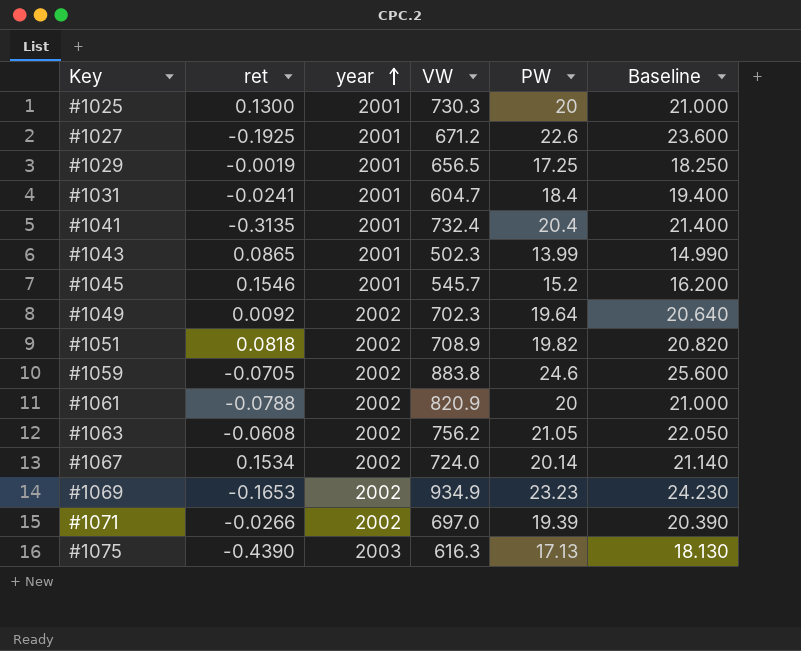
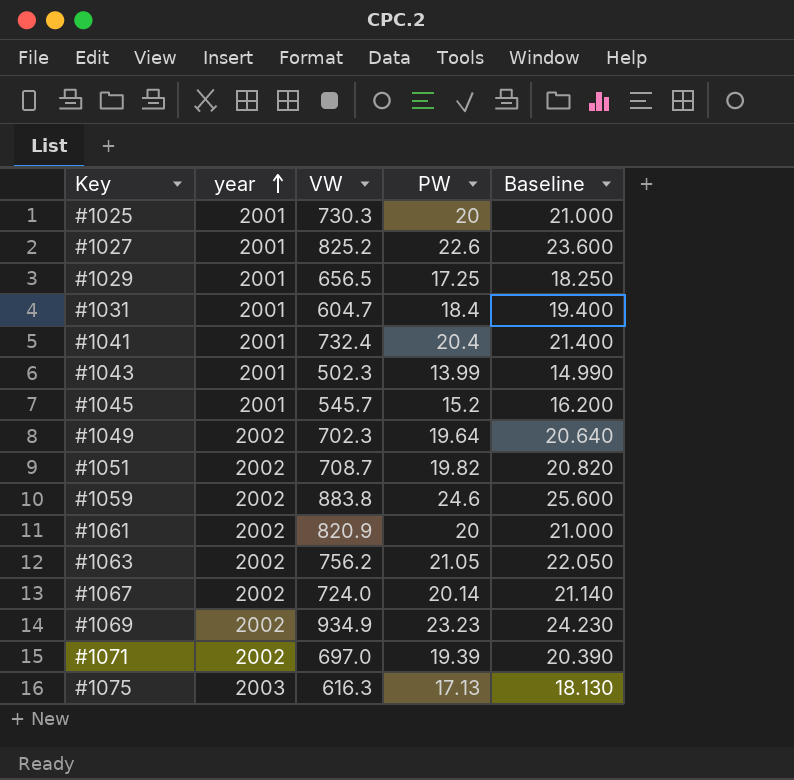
column ret | position: 2 -> none
#1027 | VW: 671.2 -> 825.2
#1051 | VW: 708.9 -> 708.7

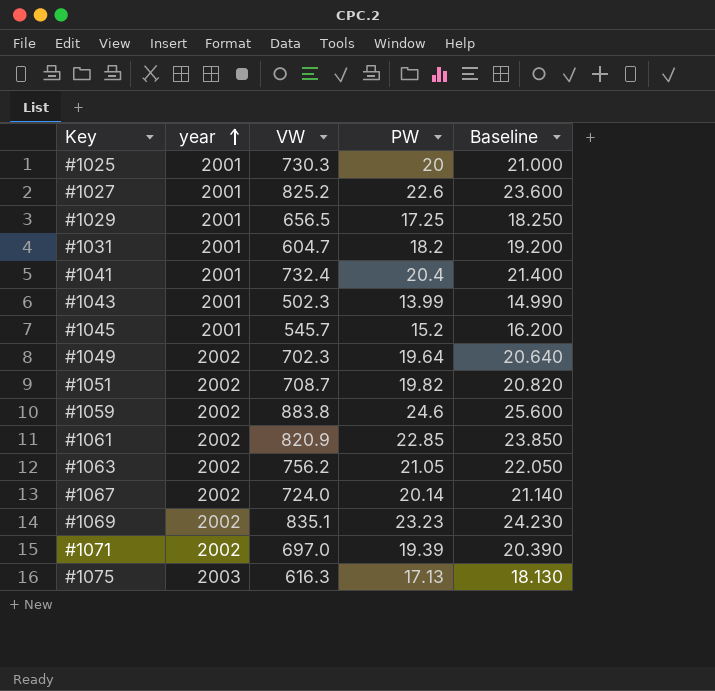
#1031 | PW: 18.4 -> 18.2
#1031 | Baseline: 19.400 -> 19.200
#1061 | PW: 20 -> 22.85
#1061 | Baseline: 21.000 -> 23.850
#1069 | VW: 934.9 -> 835.1

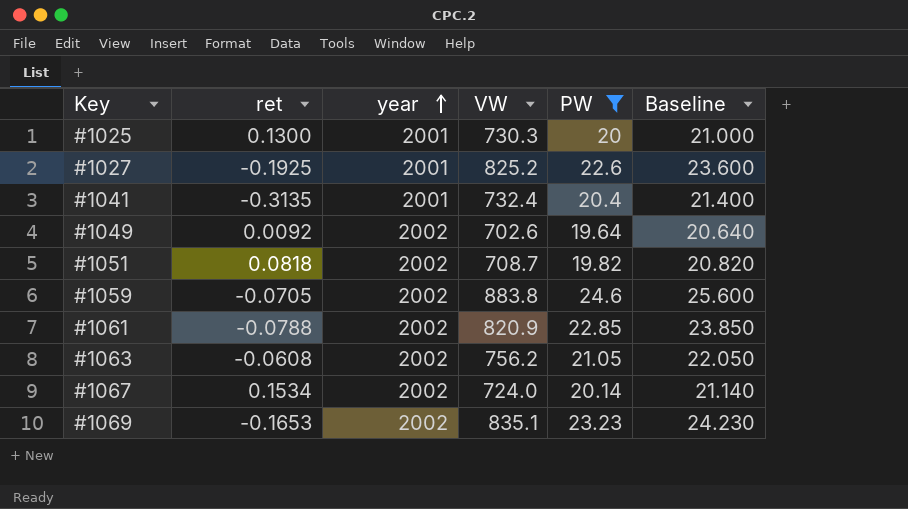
filter: none -> PW >= 19.64
column ret | position: none -> 2
#1049 | VW: 702.3 -> 702.6

